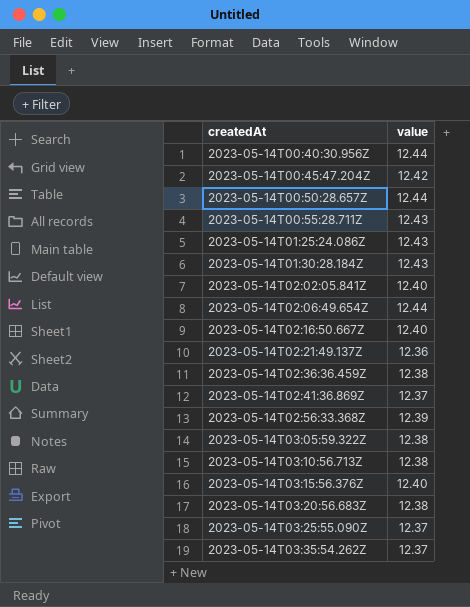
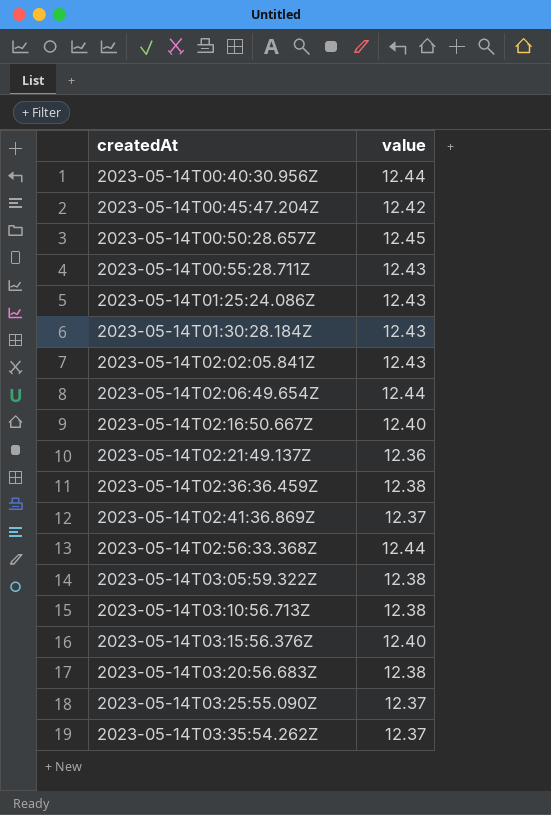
2023-05-14T00:50:28.657Z | value: 12.44 -> 12.45
2023-05-14T02:02:05.841Z | value: 12.40 -> 12.43
2023-05-14T02:56:33.368Z | value: 12.39 -> 12.44

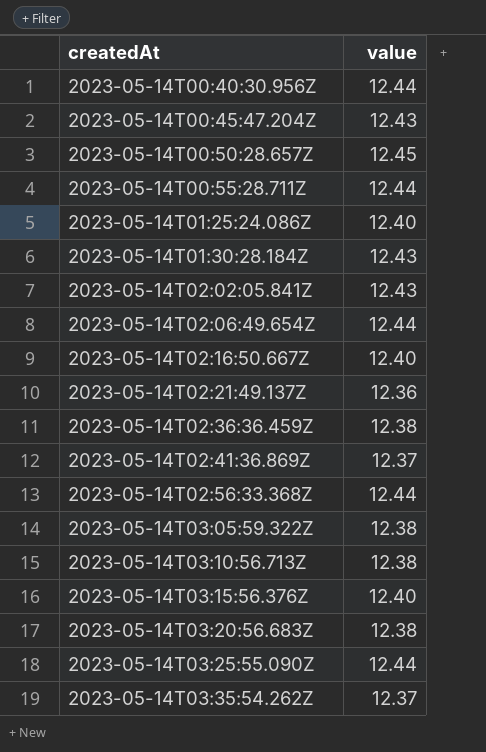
2023-05-14T00:45:47.204Z | value: 12.42 -> 12.43
2023-05-14T00:55:28.711Z | value: 12.43 -> 12.44
2023-05-14T01:25:24.086Z | value: 12.43 -> 12.40
2023-05-14T03:25:55.090Z | value: 12.37 -> 12.44

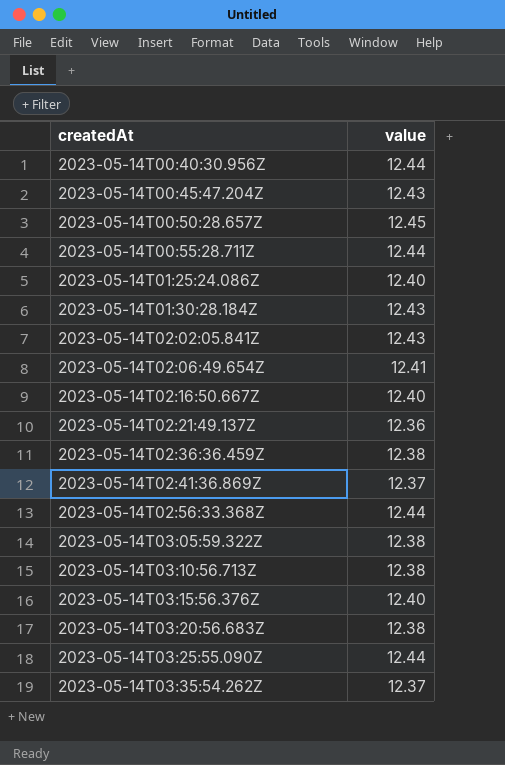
2023-05-14T02:06:49.654Z | value: 12.44 -> 12.41

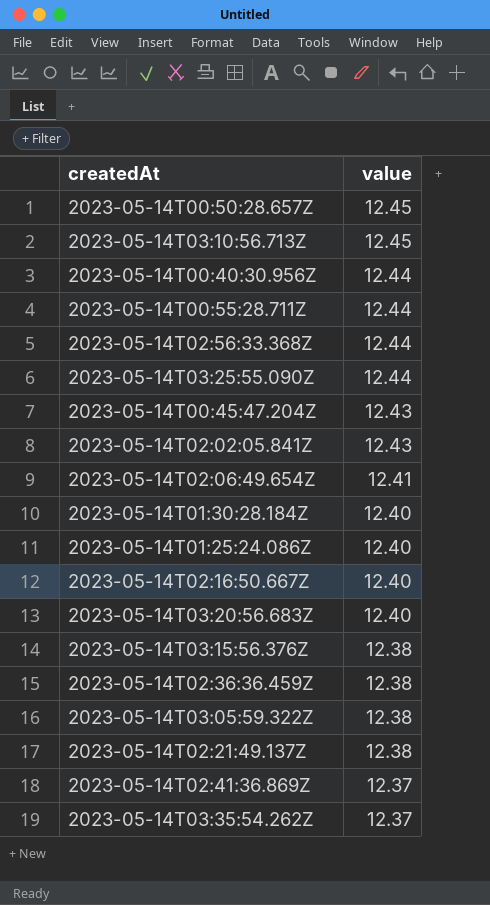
row order: createdAt ascending -> value descending
2023-05-14T03:10:56.713Z | value: 12.38 -> 12.45
2023-05-14T01:30:28.184Z | value: 12.43 -> 12.40
2023-05-14T03:20:56.683Z | value: 12.38 -> 12.40
2023-05-14T03:15:56.376Z | value: 12.40 -> 12.38
2023-05-14T02:21:49.137Z | value: 12.36 -> 12.38

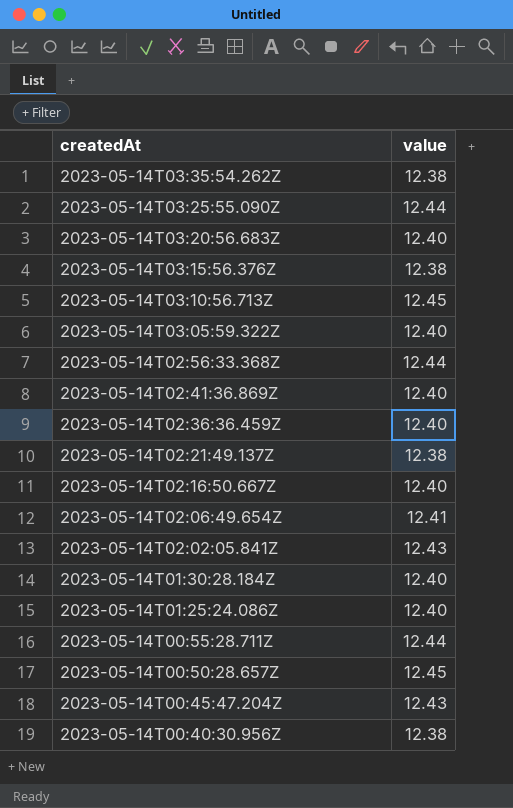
row order: value descending -> createdAt descending
2023-05-14T03:35:54.262Z | value: 12.37 -> 12.38
2023-05-14T03:05:59.322Z | value: 12.38 -> 12.40
2023-05-14T02:41:36.869Z | value: 12.37 -> 12.40
2023-05-14T02:36:36.459Z | value: 12.38 -> 12.40
2023-05-14T00:40:30.956Z | value: 12.44 -> 12.38

